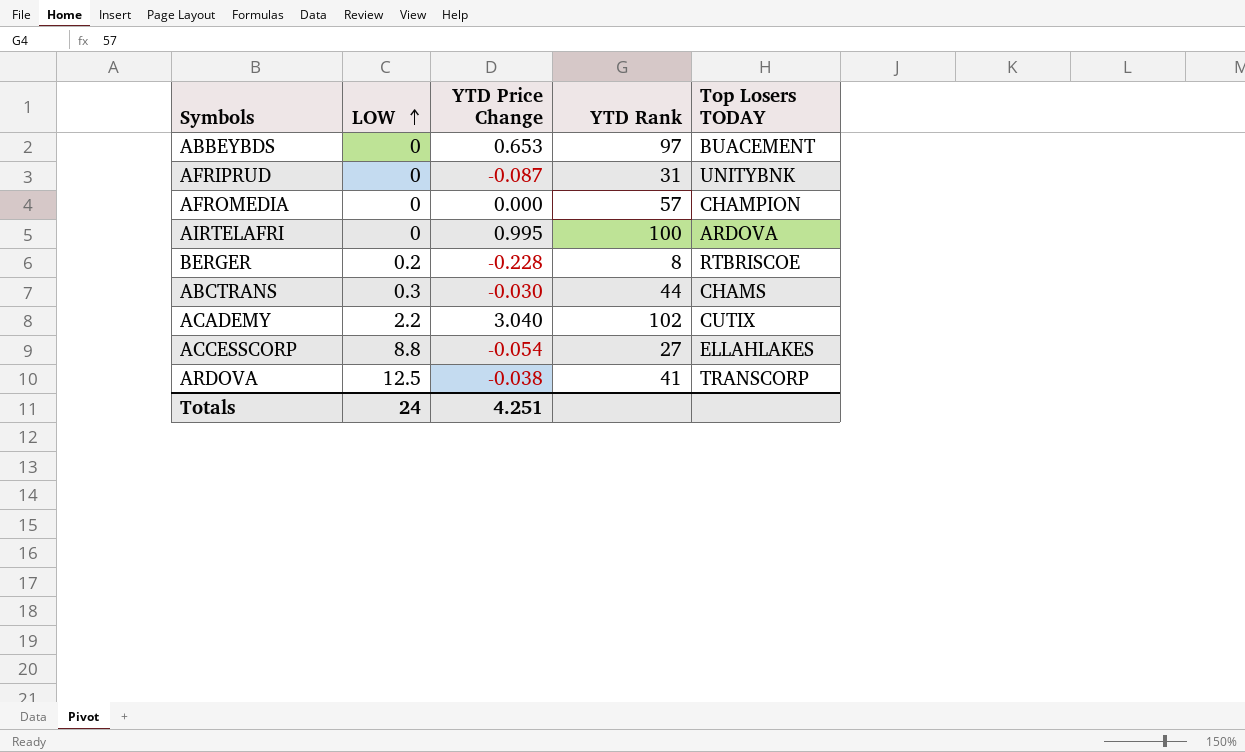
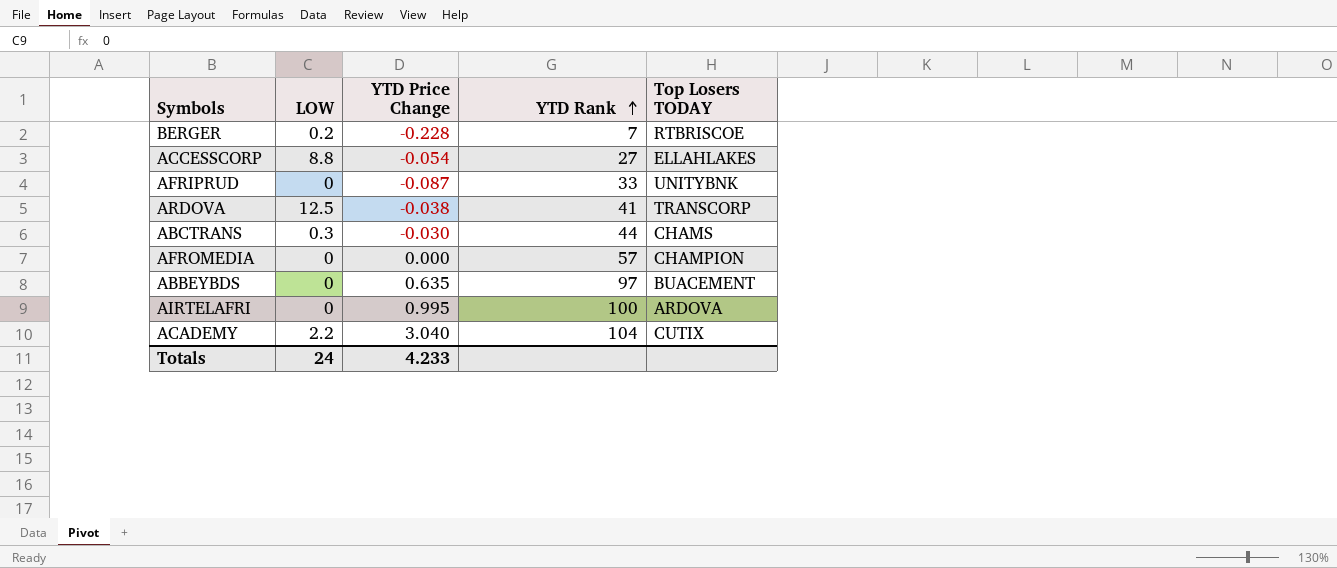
row order: LOW ascending -> YTD Rank ascending
BERGER | YTD Rank: 8 -> 7
AFRIPRUD | YTD Rank: 31 -> 33
ABBEYBDS | YTD Price Change: 0.653 -> 0.635
ACADEMY | YTD Rank: 102 -> 104
Totals | YTD Price Change: 4.251 -> 4.233

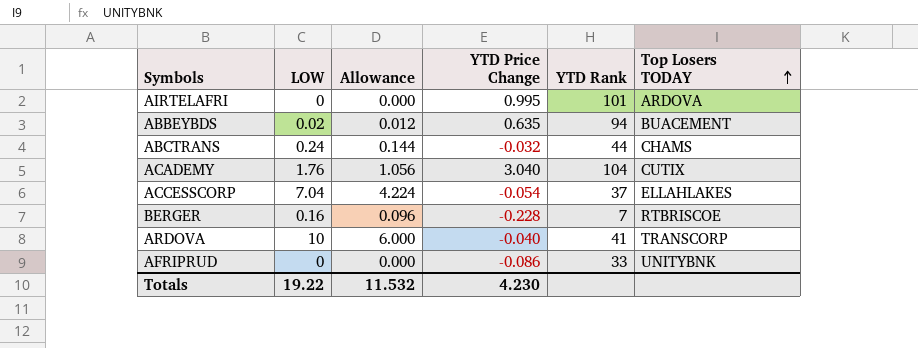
row order: YTD Rank ascending -> Top Losers TODAY ascending
column Allowance | formula: none -> [LOW] * 0.6
row AFROMEDIA: 0 | 0.000 | 57 | CHAMPION -> none
AIRTELAFRI | YTD Rank: 100 -> 101
ABBEYBDS | LOW: 0 -> 0.02
ABBEYBDS | YTD Rank: 97 -> 94
ABCTRANS | LOW: 0.3 -> 0.24
ABCTRANS | YTD Price Change: -0.030 -> -0.032
ACADEMY | LOW: 2.2 -> 1.76
ACCESSCORP | LOW: 8.8 -> 7.04
ACCESSCORP | YTD Rank: 27 -> 37
BERGER | LOW: 0.2 -> 0.16
ARDOVA | LOW: 12.5 -> 10
ARDOVA | YTD Price Change: -0.038 -> -0.040
AFRIPRUD | YTD Price Change: -0.087 -> -0.086
Totals | LOW: 24 -> 19.22
Totals | YTD Price Change: 4.233 -> 4.230

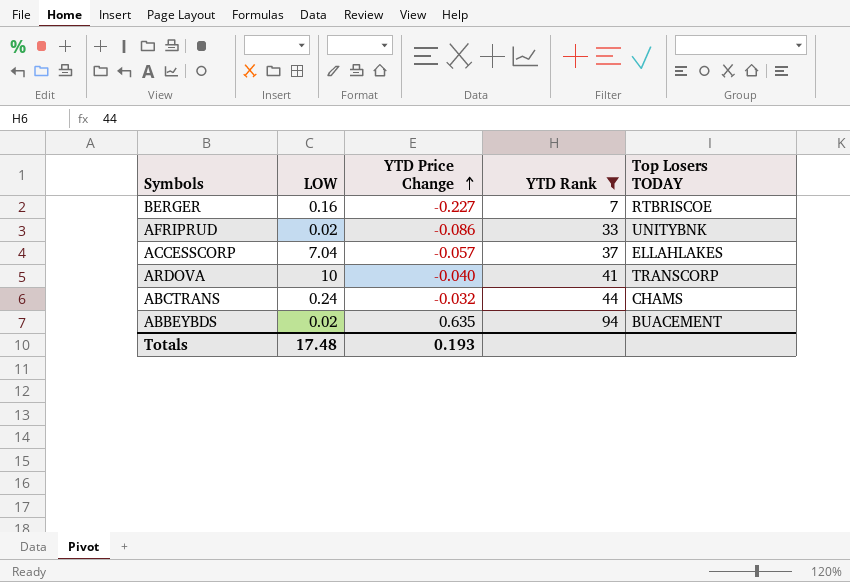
filter: none -> YTD Rank <= 94
row order: Top Losers TODAY ascending -> YTD Price Change ascending
column Allowance | formula: [LOW] * 0.6 -> none
BERGER | YTD Price Change: -0.228 -> -0.227
AFRIPRUD | LOW: 0 -> 0.02
ACCESSCORP | YTD Price Change: -0.054 -> -0.057
Totals | LOW: 19.22 -> 17.48
Totals | YTD Price Change: 4.230 -> 0.193

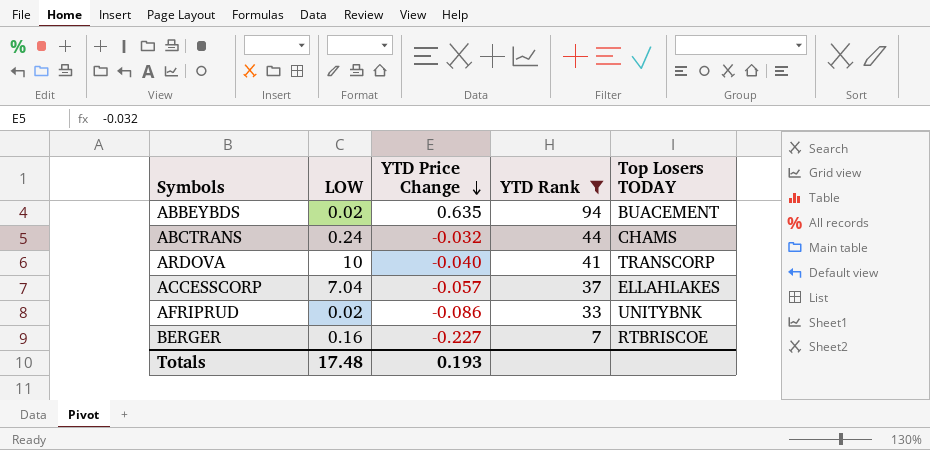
row order: YTD Price Change ascending -> YTD Price Change descending

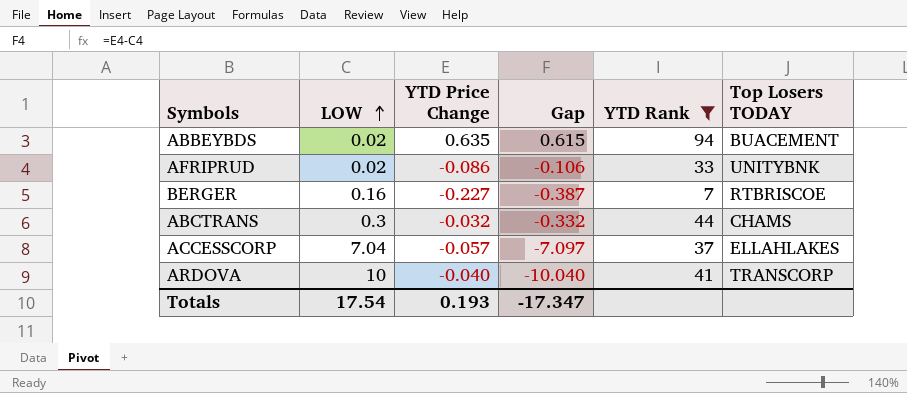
row order: YTD Price Change descending -> LOW ascending
column Gap | formula: none -> [YTD Price Change] - [LOW]
ABCTRANS | LOW: 0.24 -> 0.3
Totals | LOW: 17.48 -> 17.54

